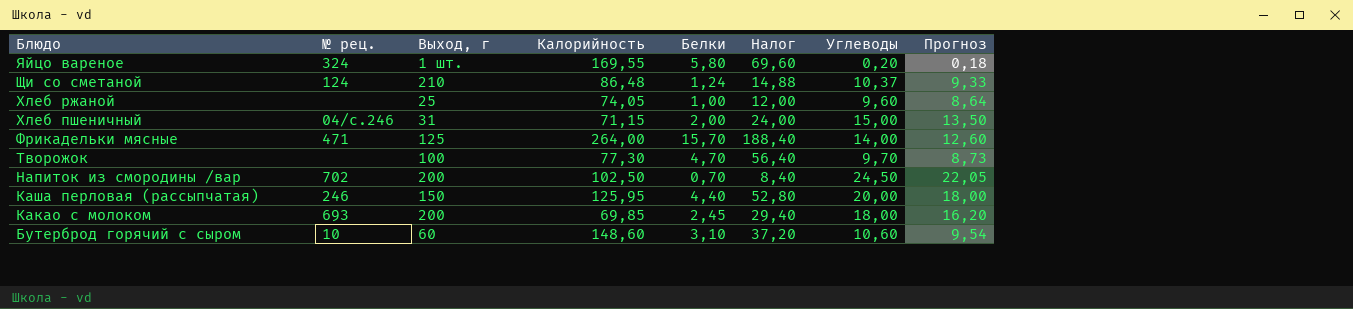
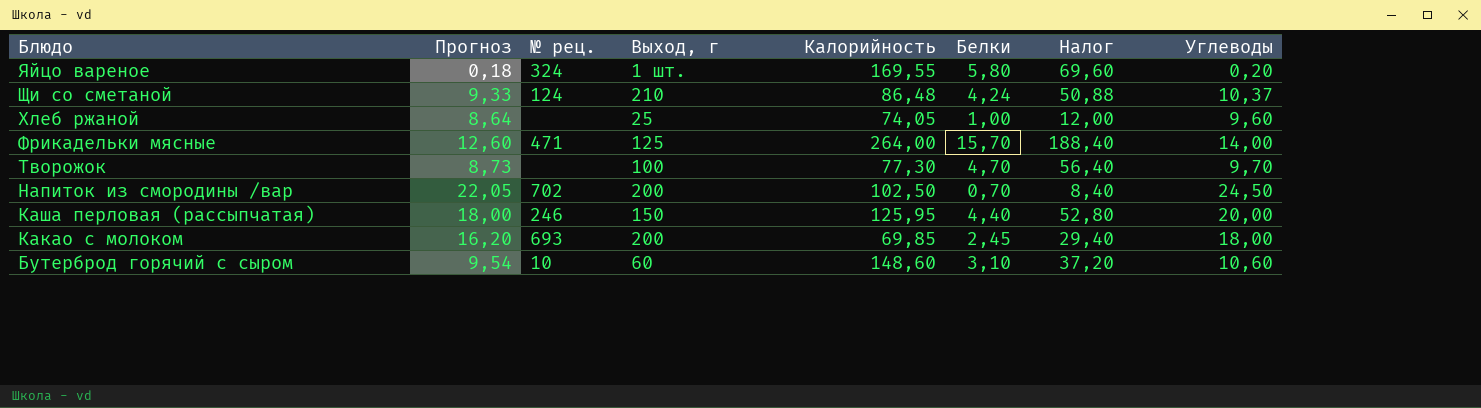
column Прогноз | position: 8 -> 2
row Хлеб пшеничный: 04/с.246 | 31 | 71,15 | 2,00 | 24,00 | 15,00 | 13,50 -> none
Щи со сметаной | Белки: 1,24 -> 4,24
Щи со сметаной | Налог: 14,88 -> 50,88

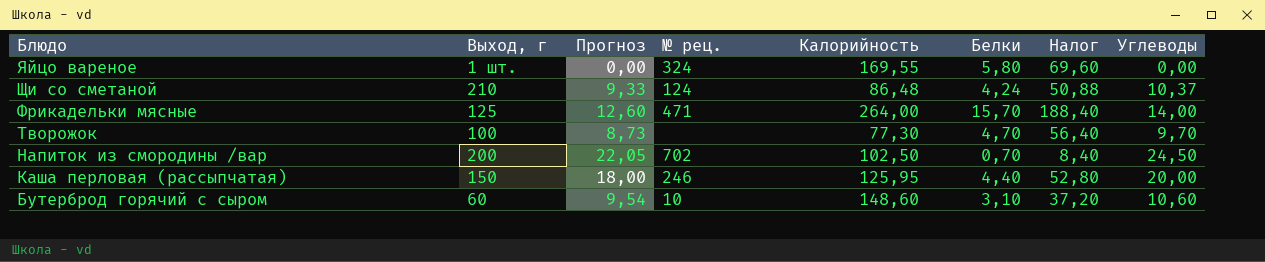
column Выход, г | position: 4 -> 2
row Хлеб ржаной: 8,64 | none | 25 | 74,05 | 1,00 | 12,00 | 9,60 -> none
row Какао с молоком: 16,20 | 693 | 200 | 69,85 | 2,45 | 29,40 | 18,00 -> none
Яйцо вареное | Прогноз: 0,18 -> 0,00
Яйцо вареное | Углеводы: 0,20 -> 0,00

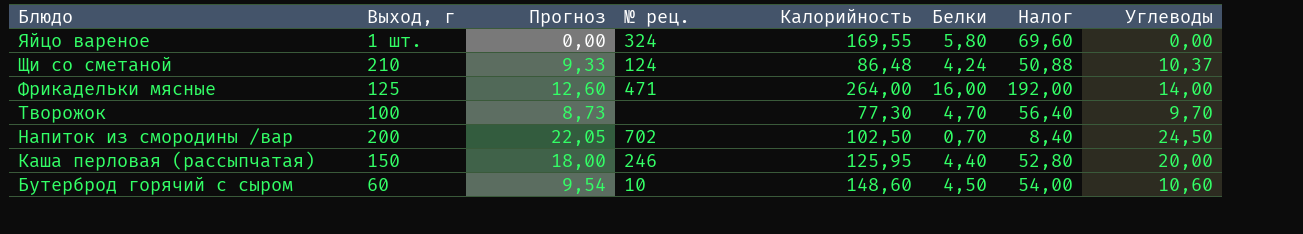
Фрикадельки мясные | Белки: 15,70 -> 16,00
Фрикадельки мясные | Налог: 188,40 -> 192,00
Бутерброд горячий с сыром | Белки: 3,10 -> 4,50
Бутерброд горячий с сыром | Налог: 37,20 -> 54,00

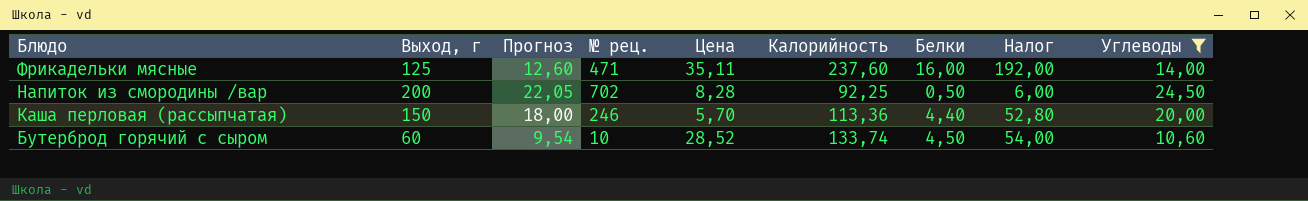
filter: none -> Углеводы >= 10,60
column Цена | position: none -> 5
Фрикадельки мясные | Калорийность: 264,00 -> 237,60
Напиток из смородины /вар | Калорийность: 102,50 -> 92,25
Напиток из смородины /вар | Белки: 0,70 -> 0,50
Напиток из смородины /вар | Налог: 8,40 -> 6,00
Каша перловая (рассыпчатая) | Калорийность: 125,95 -> 113,36
Бутерброд горячий с сыром | Калорийность: 148,60 -> 133,74

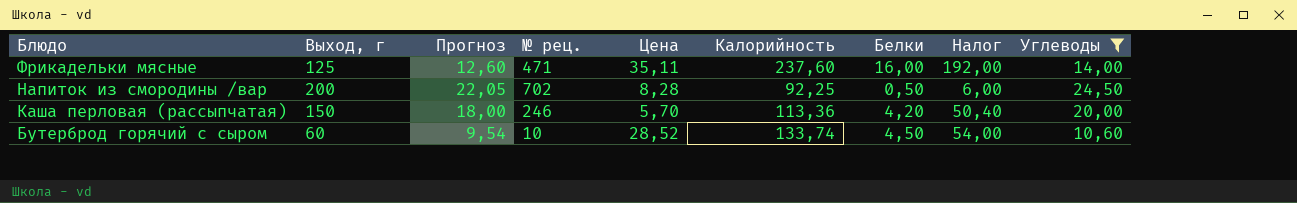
Каша перловая (рассыпчатая) | Белки: 4,40 -> 4,20
Каша перловая (рассыпчатая) | Налог: 52,80 -> 50,40

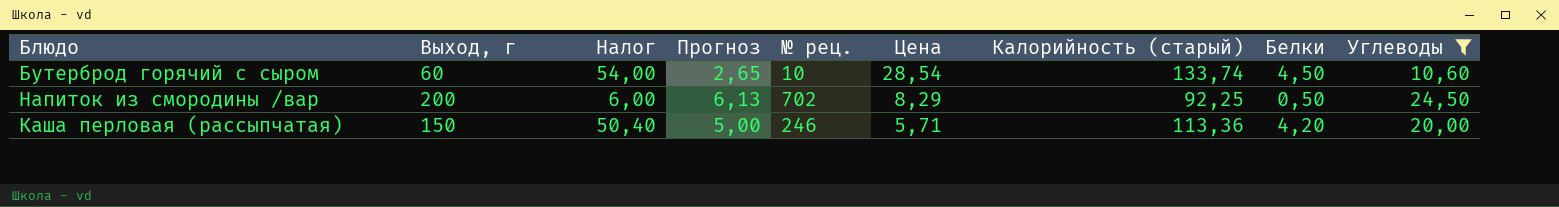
row order: Блюдо descending -> Цена descending
column Налог | position: 8 -> 3
column Прогноз | formula: [Углеводы] * 0,9 -> [Углеводы] * 0,25
column name: Калорийность -> Калорийность (старый)
row Фрикадельки мясные: 125 | 12,60 | 471 | 35,11 | 237,60 | 16,00 | 192,00 | 14,00 -> none
Бутерброд горячий с сыром | Цена: 28,52 -> 28,54
Напиток из смородины /вар | Цена: 8,28 -> 8,29
Каша перловая (рассыпчатая) | Цена: 5,70 -> 5,71

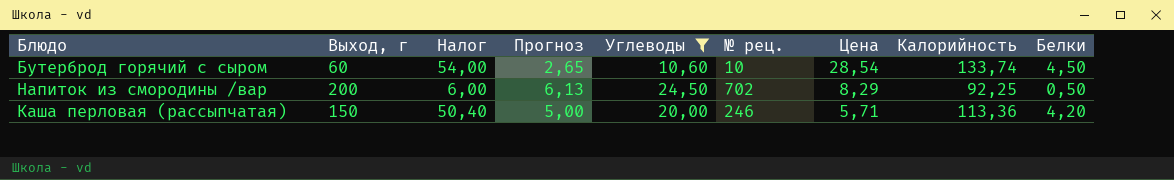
column Углеводы | position: 9 -> 5
column name: Калорийность (старый) -> Калорийность

